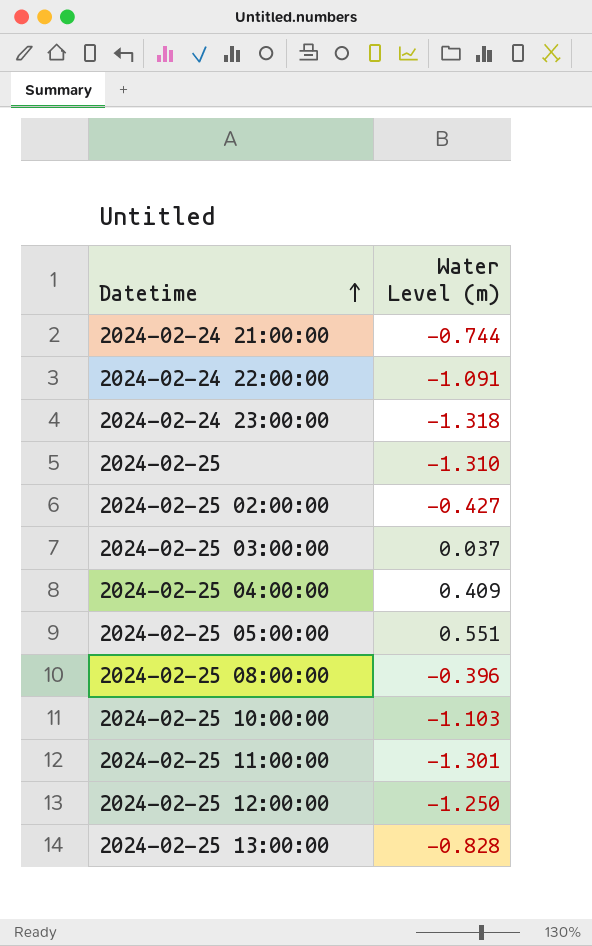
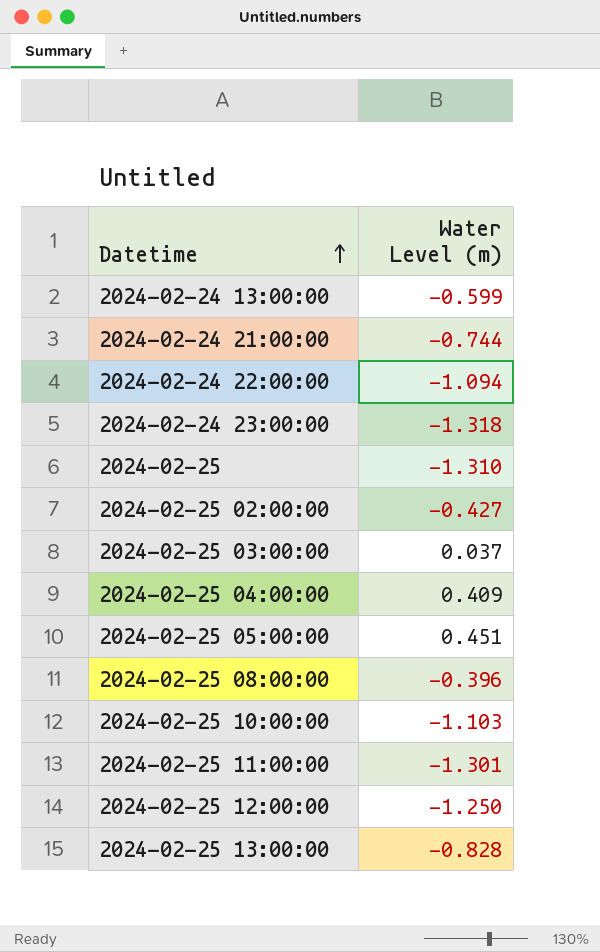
row 2024-02-24 13:00:00: none -> -0.599
2024-02-24 22:00:00 | Water Level (m): -1.091 -> -1.094
2024-02-25 05:00:00 | Water Level (m): 0.551 -> 0.451

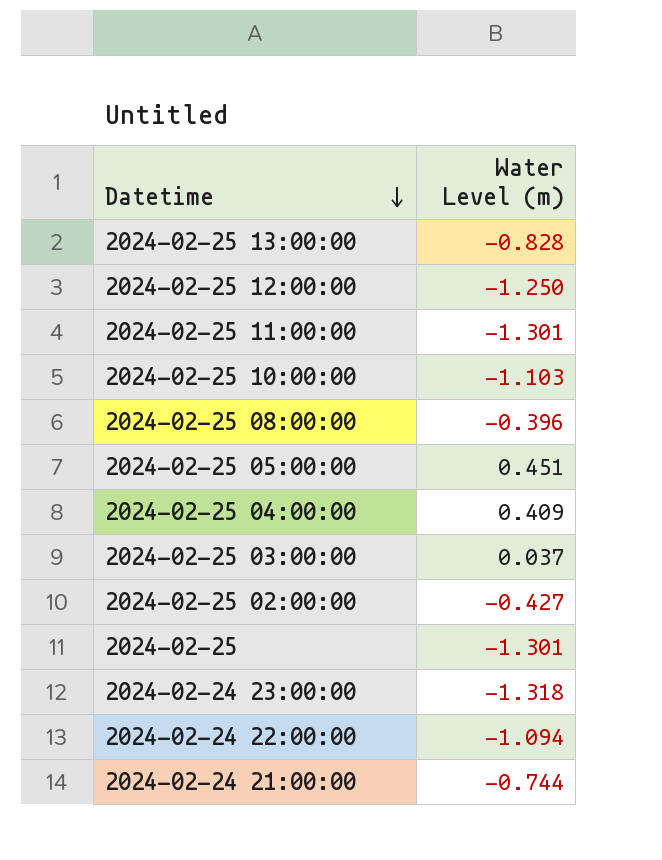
row order: Datetime ascending -> Datetime descending
row 2024-02-24 13:00:00: -0.599 -> none
2024-02-25 | Water Level (m): -1.310 -> -1.301

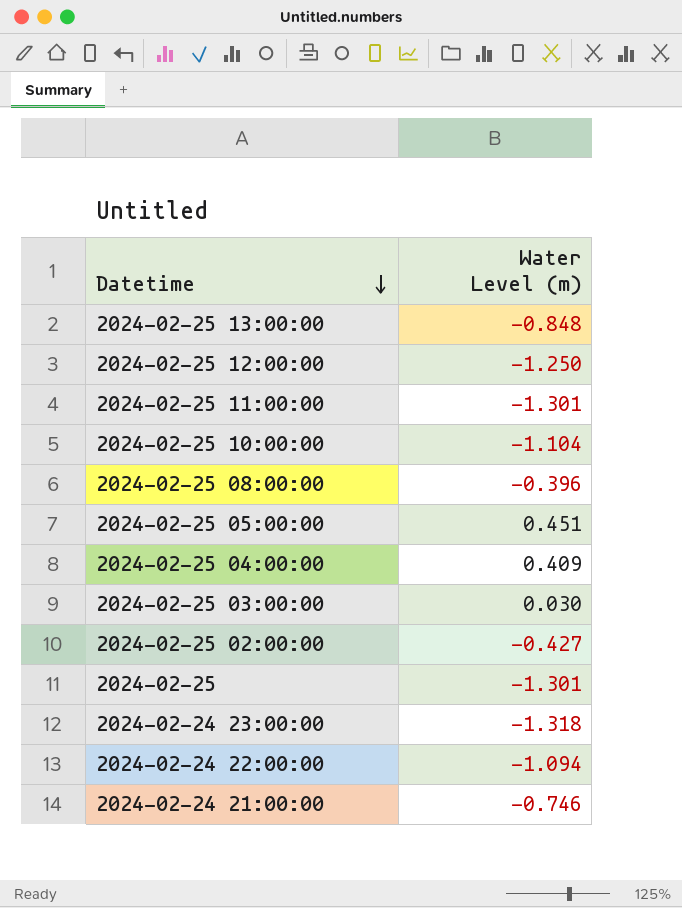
2024-02-25 13:00:00 | Water Level (m): -0.828 -> -0.848
2024-02-25 10:00:00 | Water Level (m): -1.103 -> -1.104
2024-02-25 03:00:00 | Water Level (m): 0.037 -> 0.030
2024-02-24 21:00:00 | Water Level (m): -0.744 -> -0.746

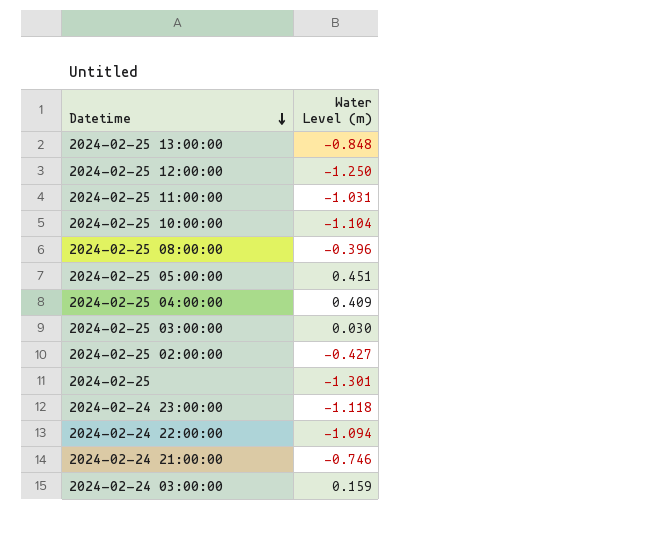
2024-02-25 11:00:00 | Water Level (m): -1.301 -> -1.031
2024-02-24 23:00:00 | Water Level (m): -1.318 -> -1.118
row 2024-02-24 03:00:00: none -> 0.159

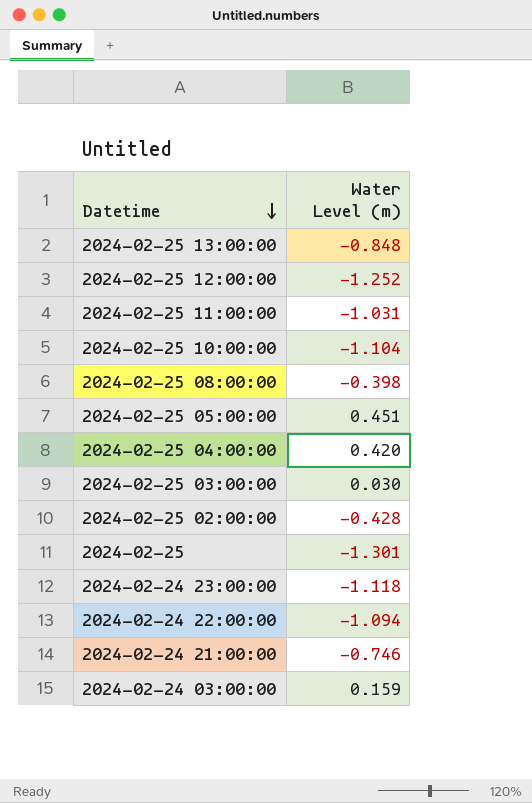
2024-02-25 12:00:00 | Water Level (m): -1.250 -> -1.252
2024-02-25 08:00:00 | Water Level (m): -0.396 -> -0.398
2024-02-25 04:00:00 | Water Level (m): 0.409 -> 0.420
2024-02-25 02:00:00 | Water Level (m): -0.427 -> -0.428

